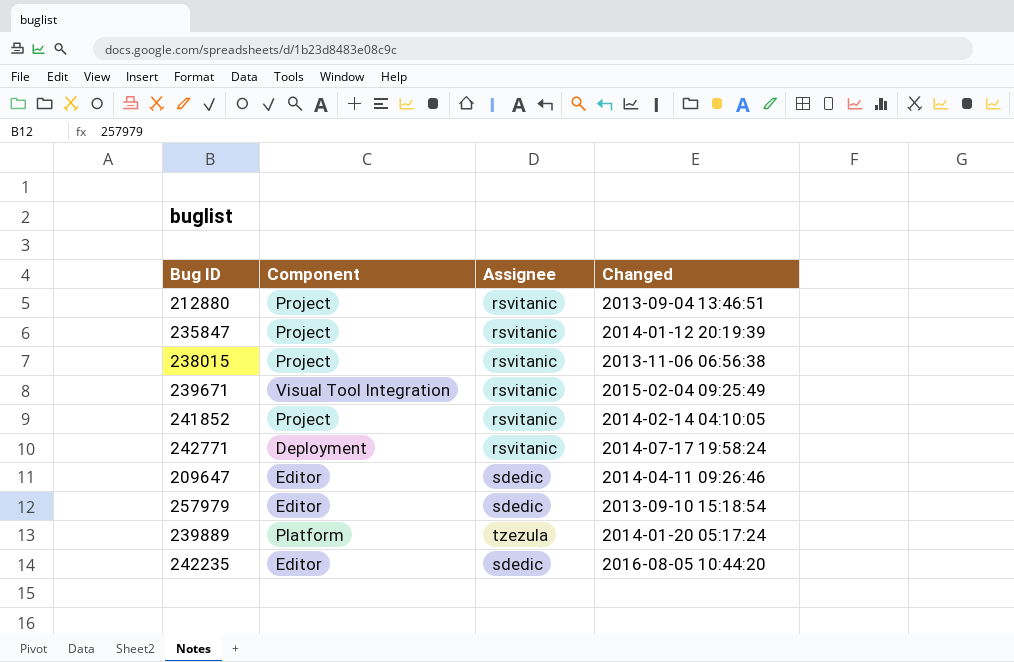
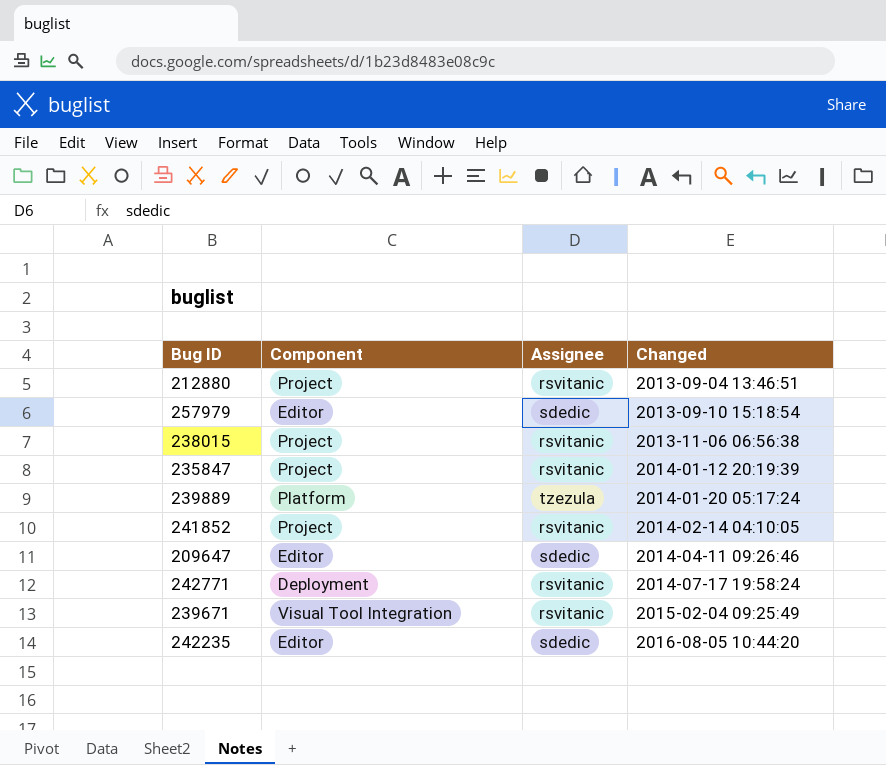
row order: none -> Changed ascending

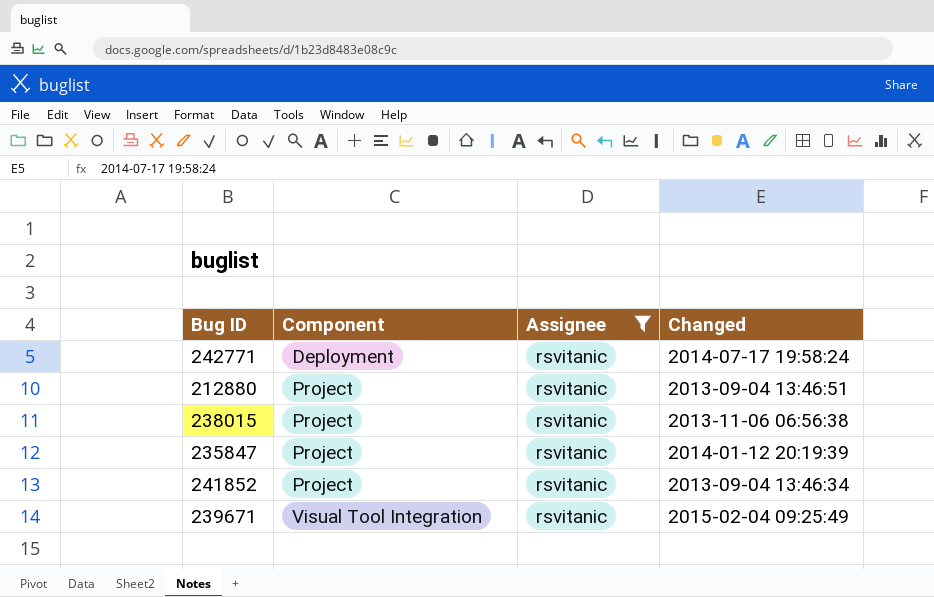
filter: none -> Assignee = rsvitanic
row order: Changed ascending -> Component ascending
241852 | Changed: 2014-02-14 04:10:05 -> 2013-09-04 13:46:34

